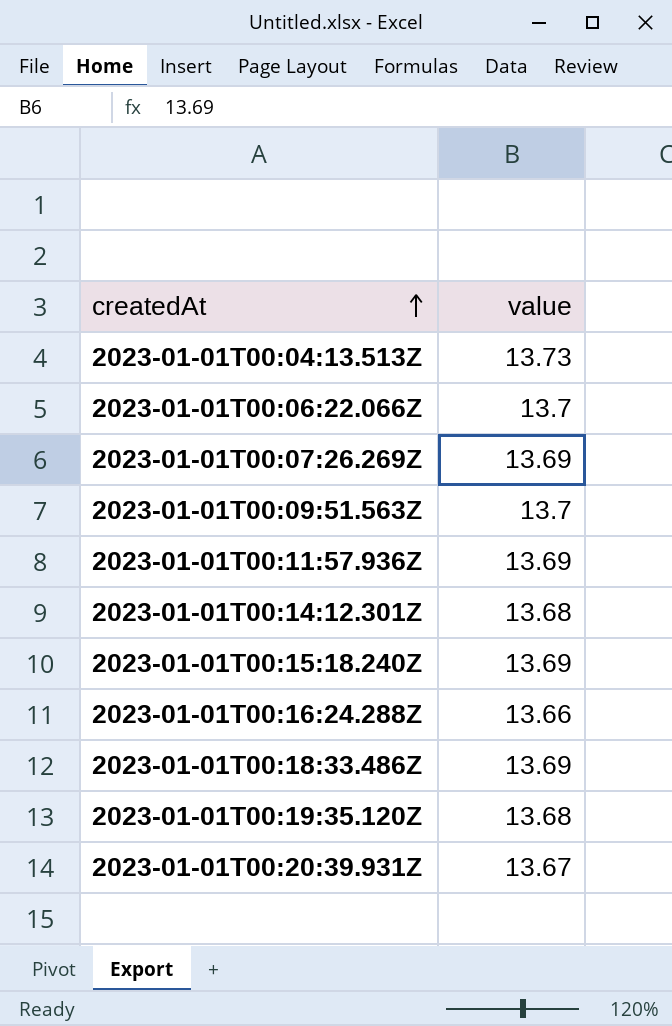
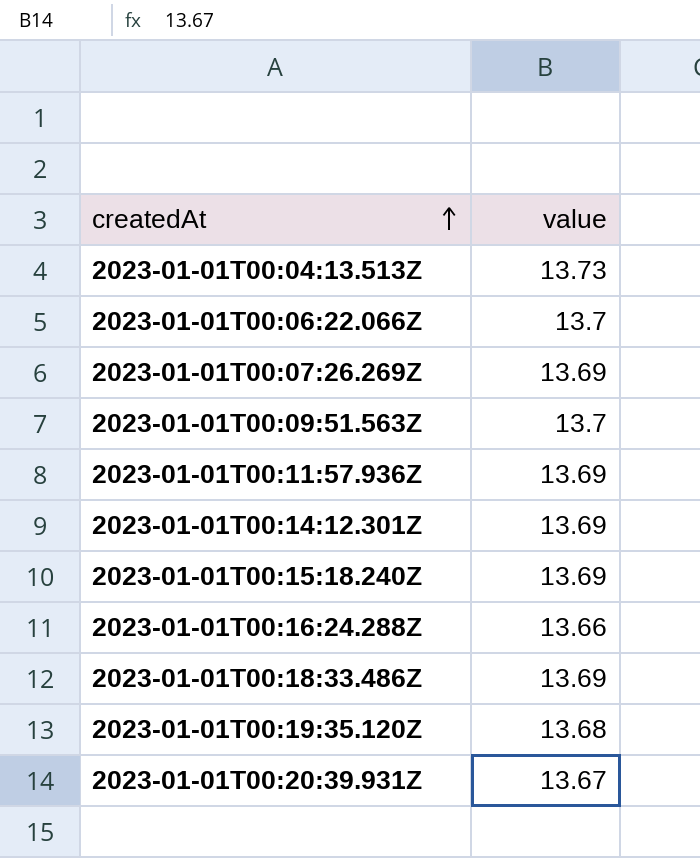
2023-01-01T00:14:12.301Z | value: 13.68 -> 13.69

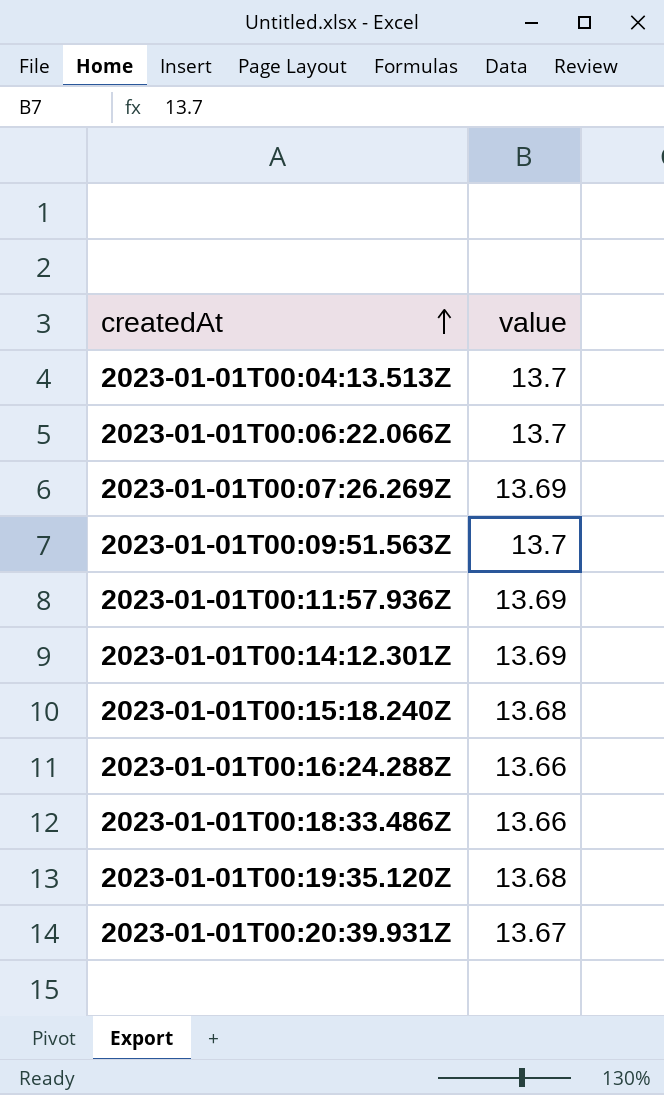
2023-01-01T00:04:13.513Z | value: 13.73 -> 13.7
2023-01-01T00:15:18.240Z | value: 13.69 -> 13.68
2023-01-01T00:18:33.486Z | value: 13.69 -> 13.66

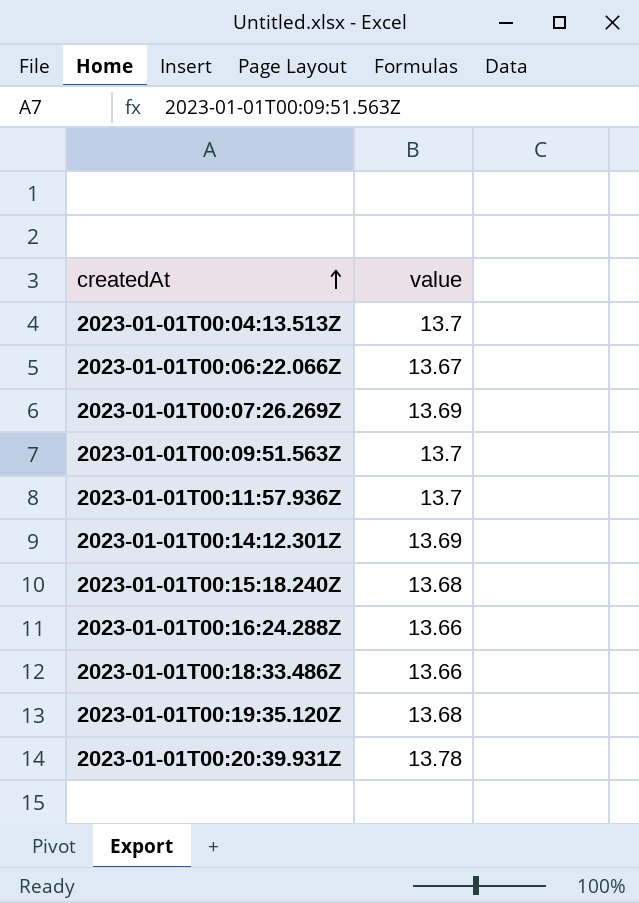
2023-01-01T00:06:22.066Z | value: 13.7 -> 13.67
2023-01-01T00:11:57.936Z | value: 13.69 -> 13.7
2023-01-01T00:20:39.931Z | value: 13.67 -> 13.78

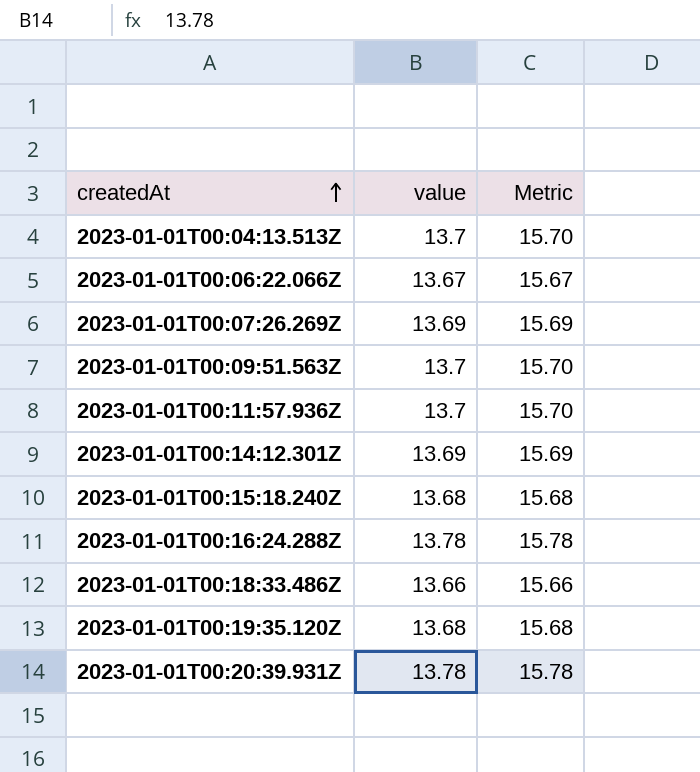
column Metric | formula: none -> [value] + 2
2023-01-01T00:16:24.288Z | value: 13.66 -> 13.78

